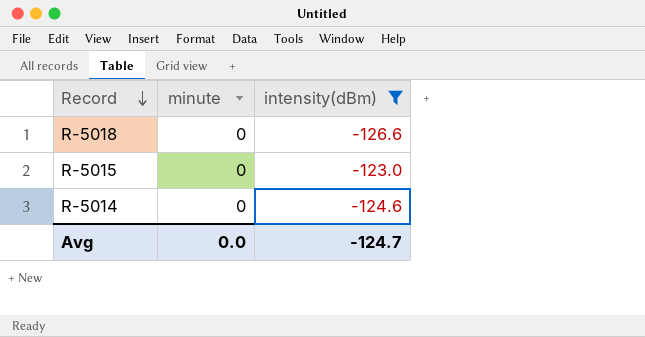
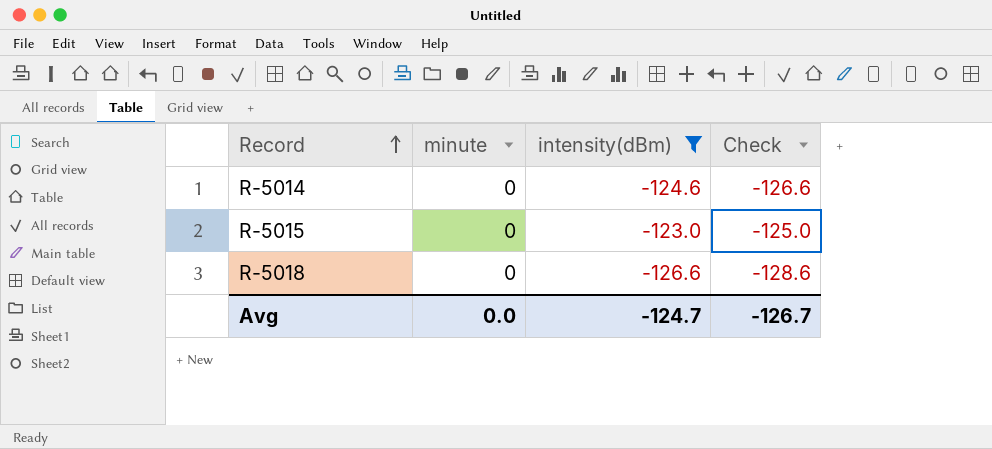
row order: Record descending -> Record ascending
column Check | formula: none -> [intensity(dBm)] - 2

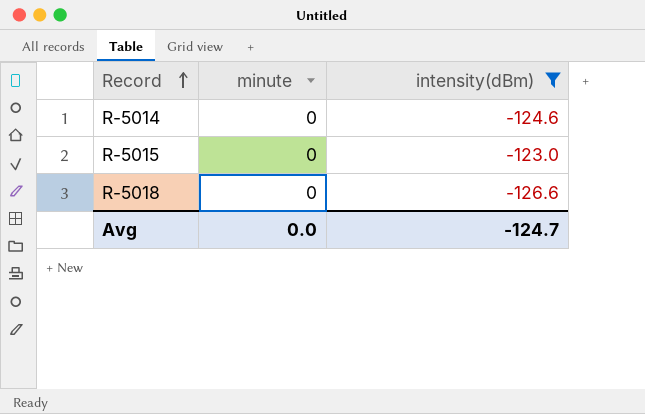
column Check | formula: [intensity(dBm)] - 2 -> none

